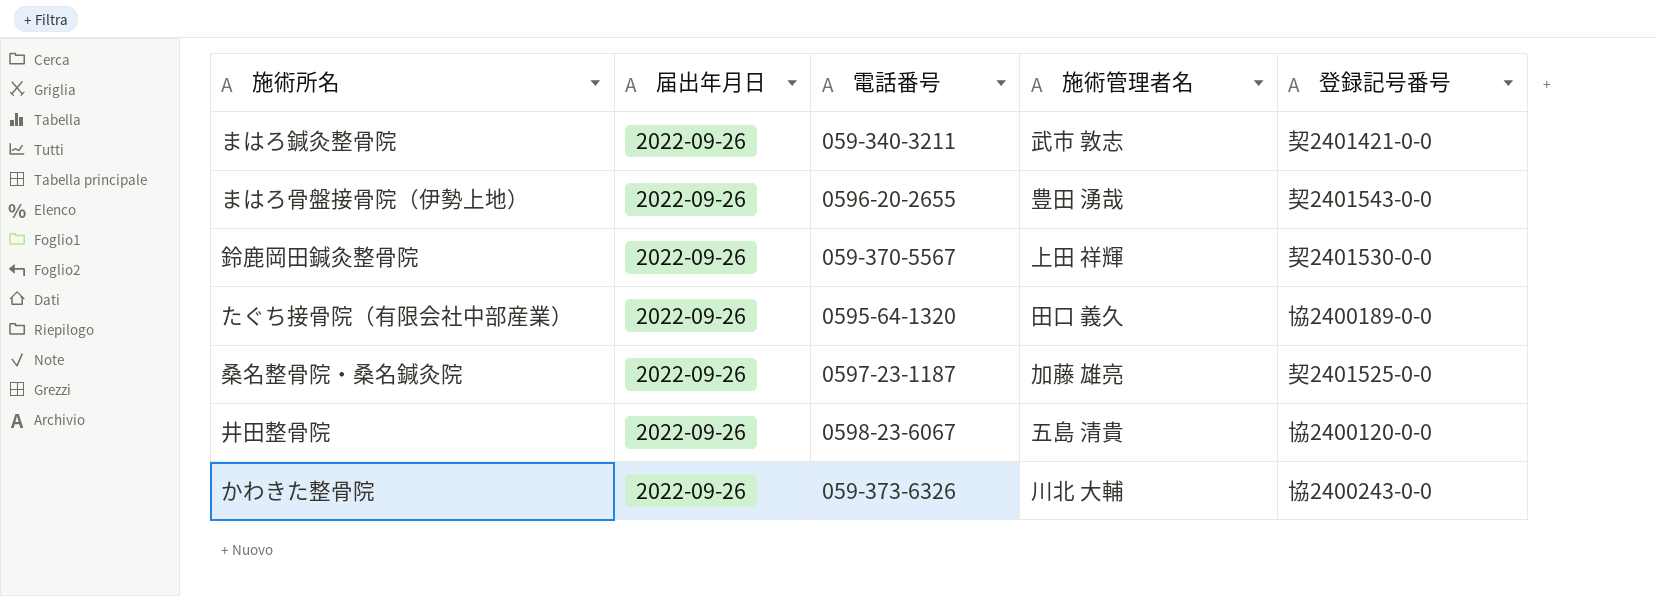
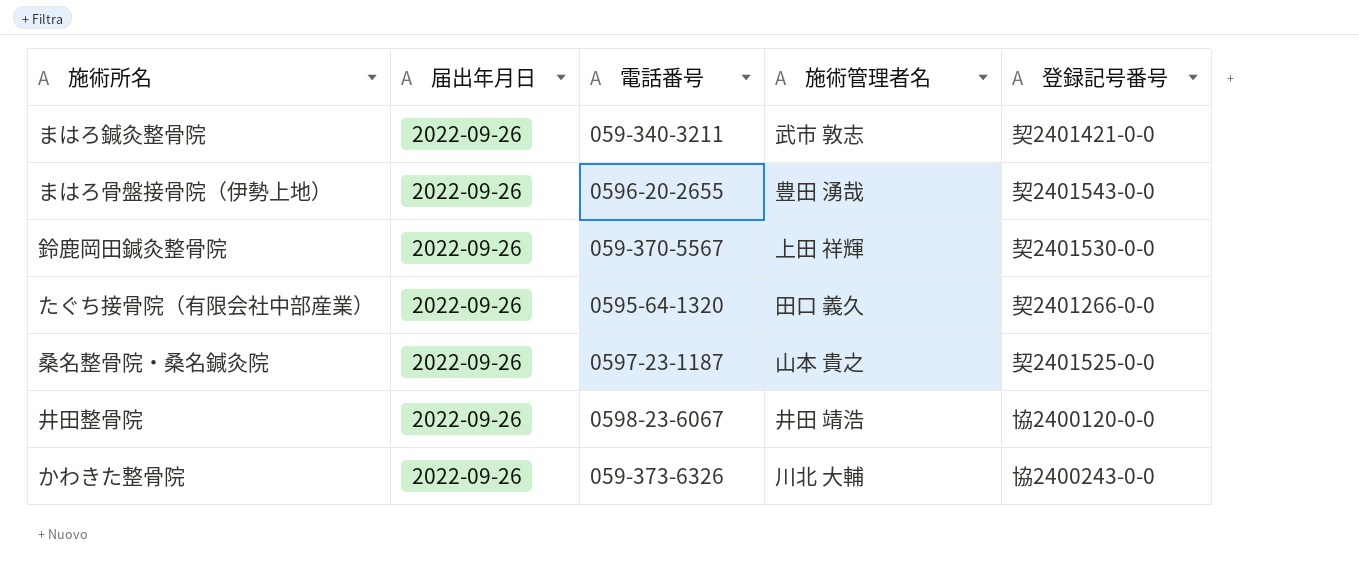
たぐち接骨院（有限会社中部産業） | 登録記号番号: 協2400189-0-0 -> 契2401266-0-0
桑名整骨院・桑名鍼灸院 | 施術管理者名: 加藤 雄亮 -> 山本 貴之
井田整骨院 | 施術管理者名: 五島 清貴 -> 井田 靖浩

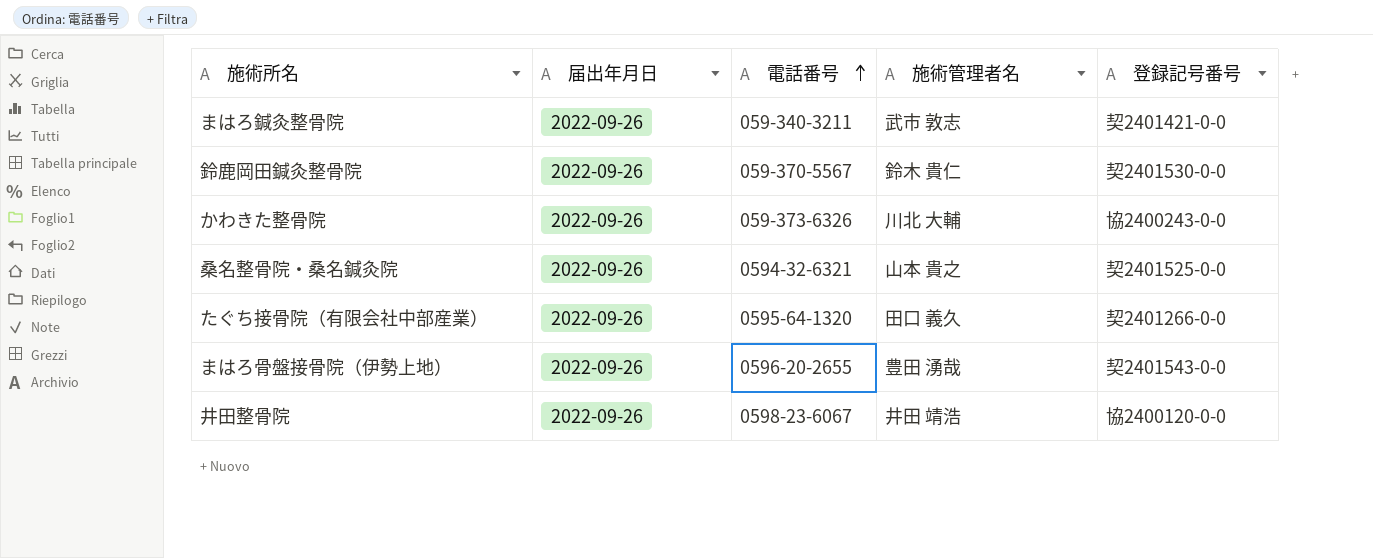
row order: none -> 電話番号 ascending
鈴鹿岡田鍼灸整骨院 | 施術管理者名: 上田 祥輝 -> 鈴木 貴仁
桑名整骨院・桑名鍼灸院 | 電話番号: 0597-23-1187 -> 0594-32-6321

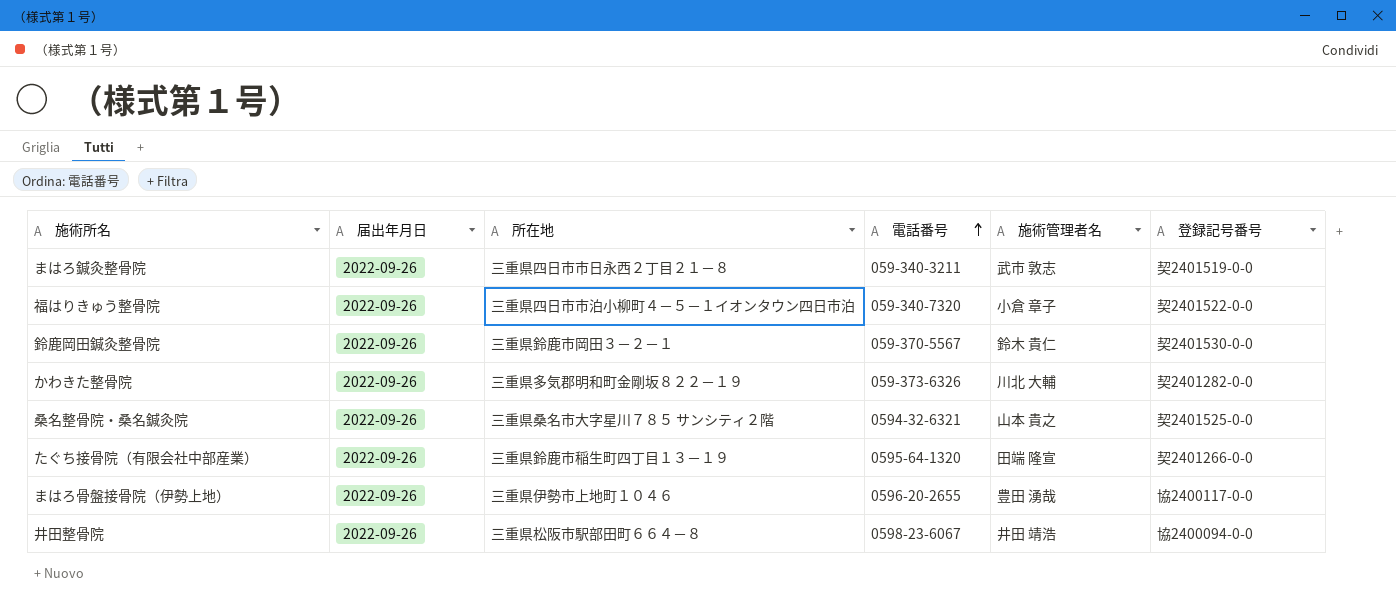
column 所在地 | position: none -> 3
まはろ鍼灸整骨院 | 登録記号番号: 契2401421-0-0 -> 契2401519-0-0
row 福はりきゅう整骨院: none -> 2022-09-26 | 三重県四日市市泊小柳町４－５－１イオンタウン四日市泊 | 059-340-7320 | 小倉 章子 | 契2401522-0-0
かわきた整骨院 | 登録記号番号: 協2400243-0-0 -> 契2401282-0-0
たぐち接骨院（有限会社中部産業） | 施術管理者名: 田口 義久 -> 田端 隆宣
まはろ骨盤接骨院（伊勢上地） | 登録記号番号: 契2401543-0-0 -> 協2400117-0-0
井田整骨院 | 登録記号番号: 協2400120-0-0 -> 協2400094-0-0

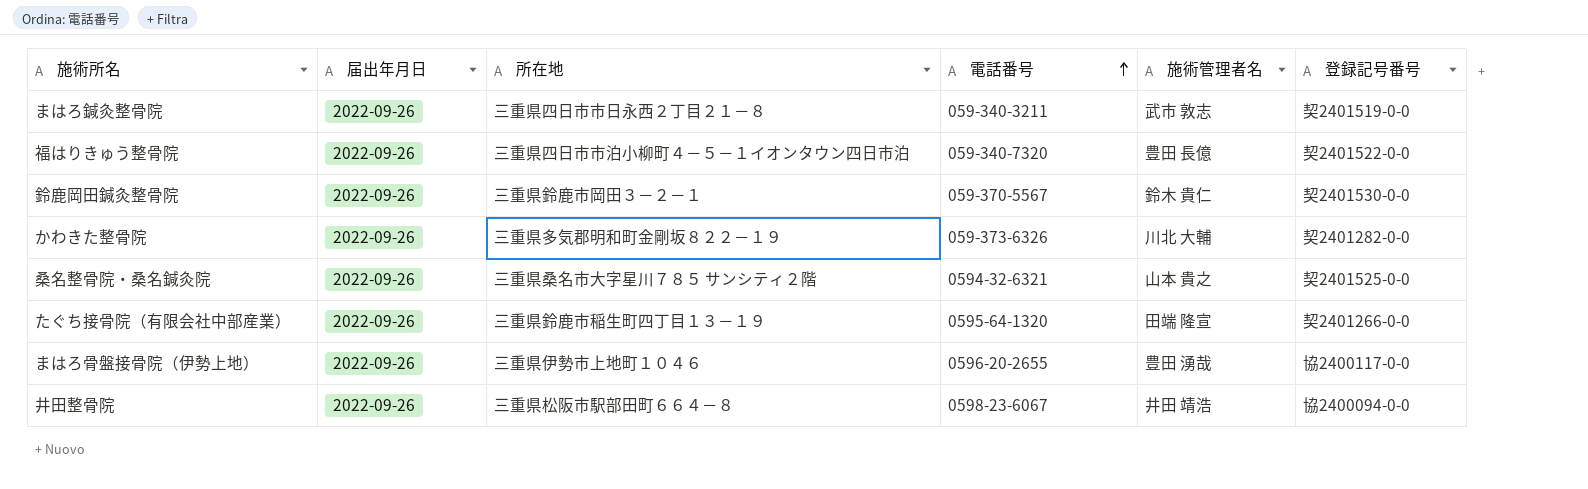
福はりきゅう整骨院 | 施術管理者名: 小倉 章子 -> 豊田 長億

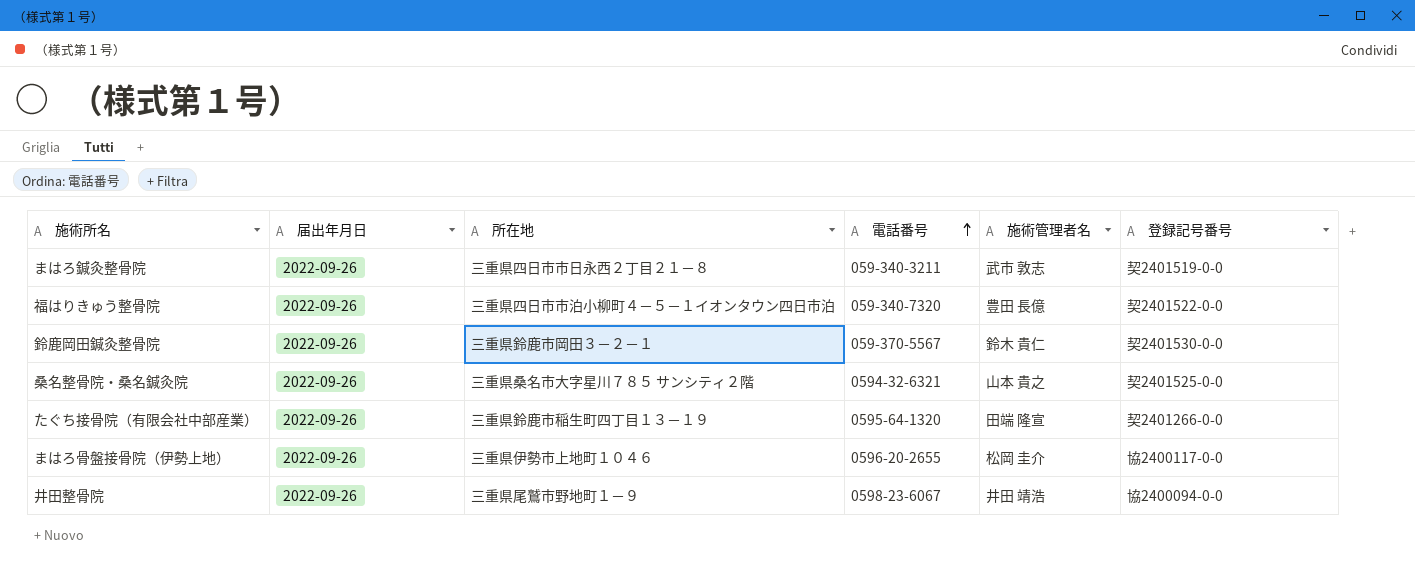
row かわきた整骨院: 2022-09-26 | 三重県多気郡明和町金剛坂８２２－１９ | 059-373-6326 | 川北 大輔 | 契2401282-0-0 -> none
まはろ骨盤接骨院（伊勢上地） | 施術管理者名: 豊田 湧哉 -> 松岡 圭介
井田整骨院 | 所在地: 三重県松阪市駅部田町６６４－８ -> 三重県尾鷲市野地町１－９

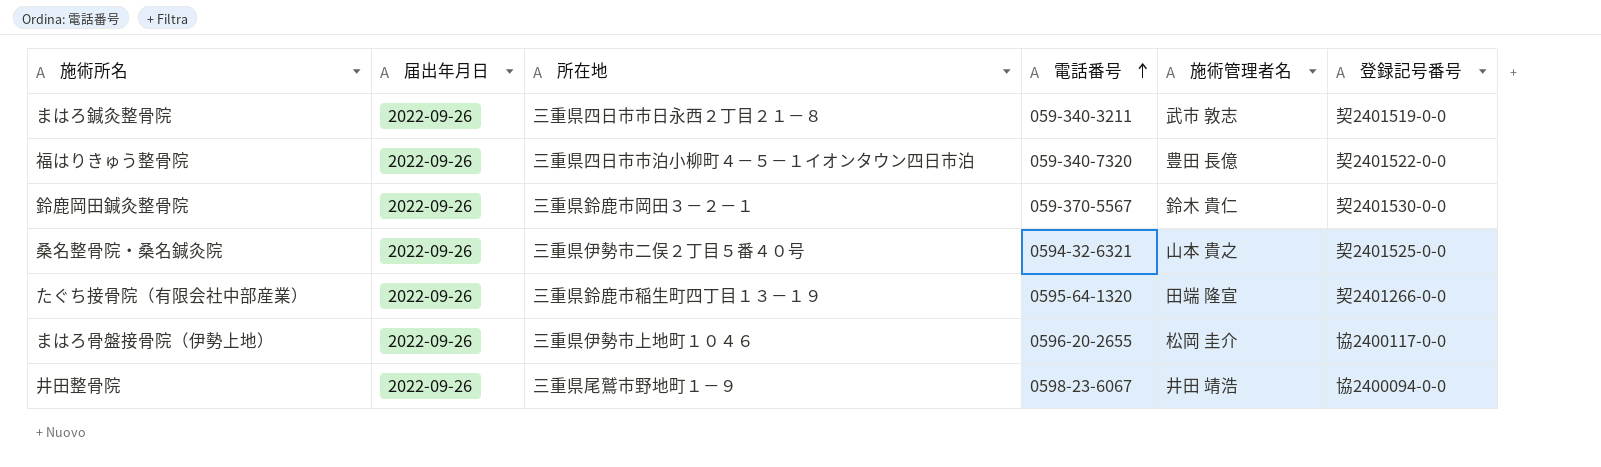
桑名整骨院・桑名鍼灸院 | 所在地: 三重県桑名市大字星川７８５ サンシティ２階 -> 三重県伊勢市二俣２丁目５番４０号

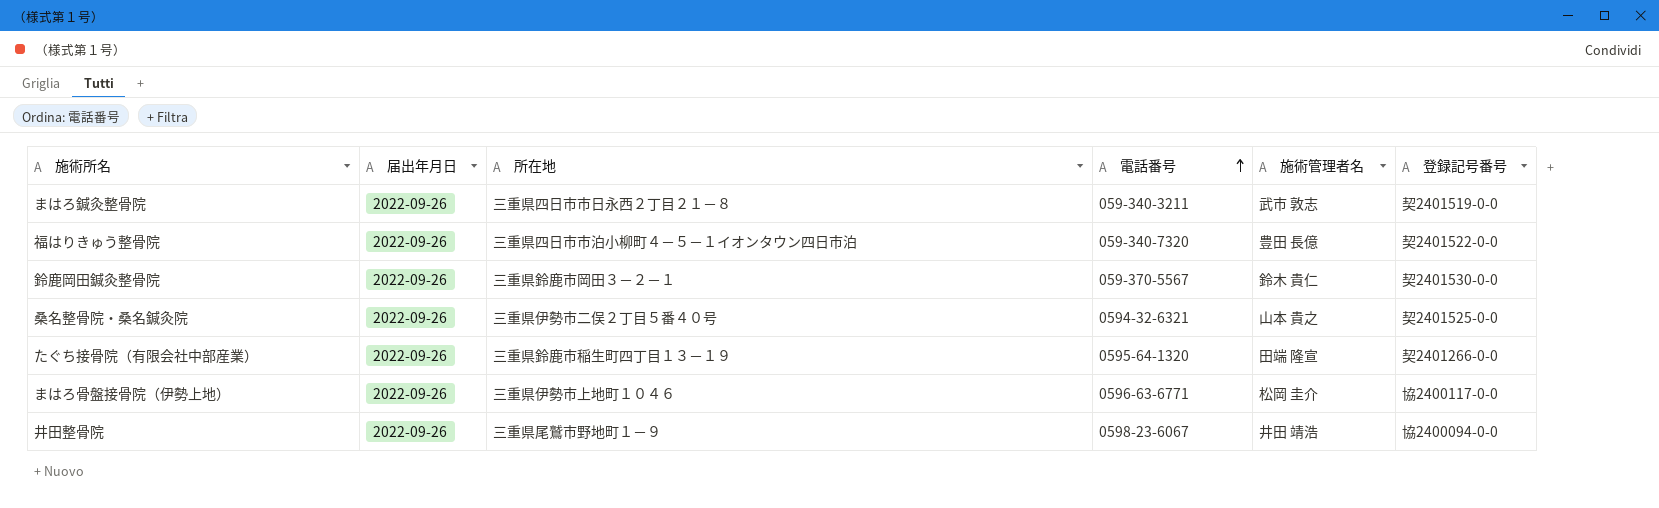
まはろ骨盤接骨院（伊勢上地） | 電話番号: 0596-20-2655 -> 0596-63-6771

